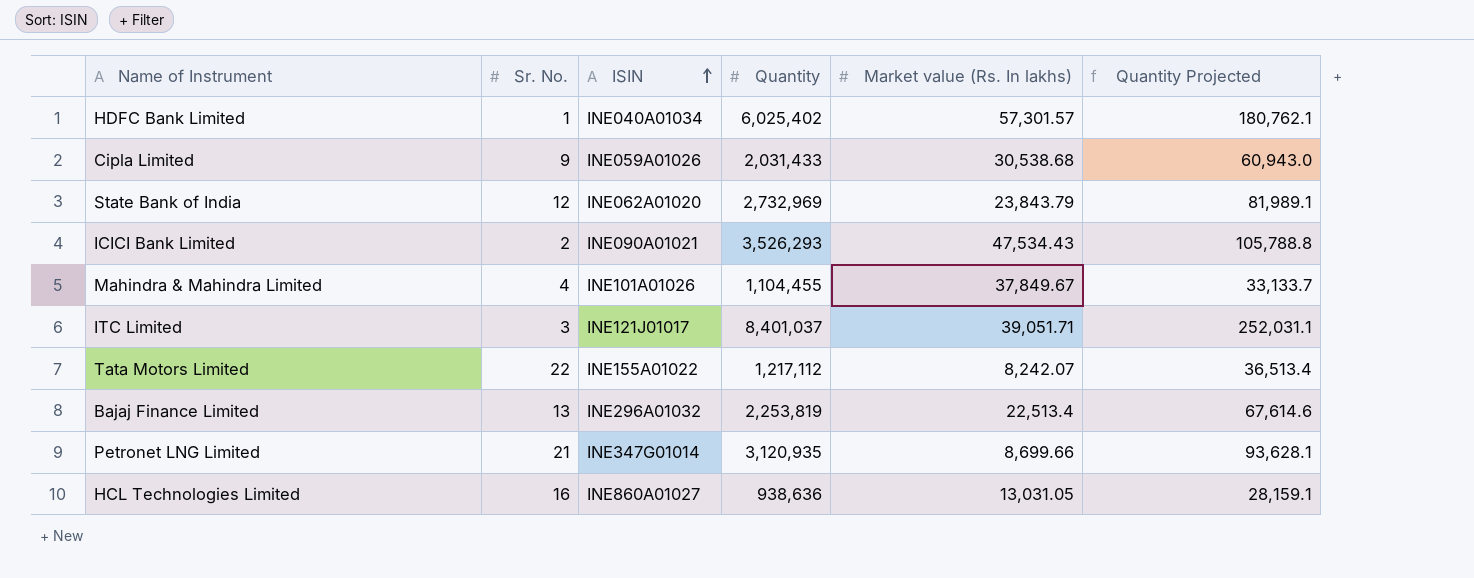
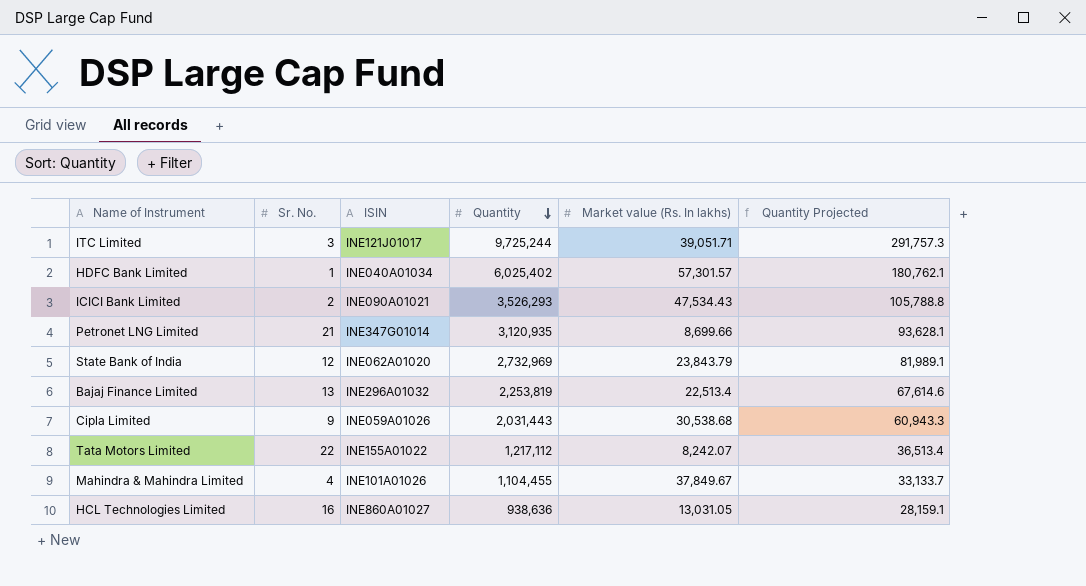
row order: ISIN ascending -> Quantity descending
ITC Limited | Quantity: 8,401,037 -> 9,725,244
ITC Limited | Quantity Projected: 252,031.1 -> 291,757.3
Cipla Limited | Quantity: 2,031,433 -> 2,031,443
Cipla Limited | Quantity Projected: 60,943.0 -> 60,943.3

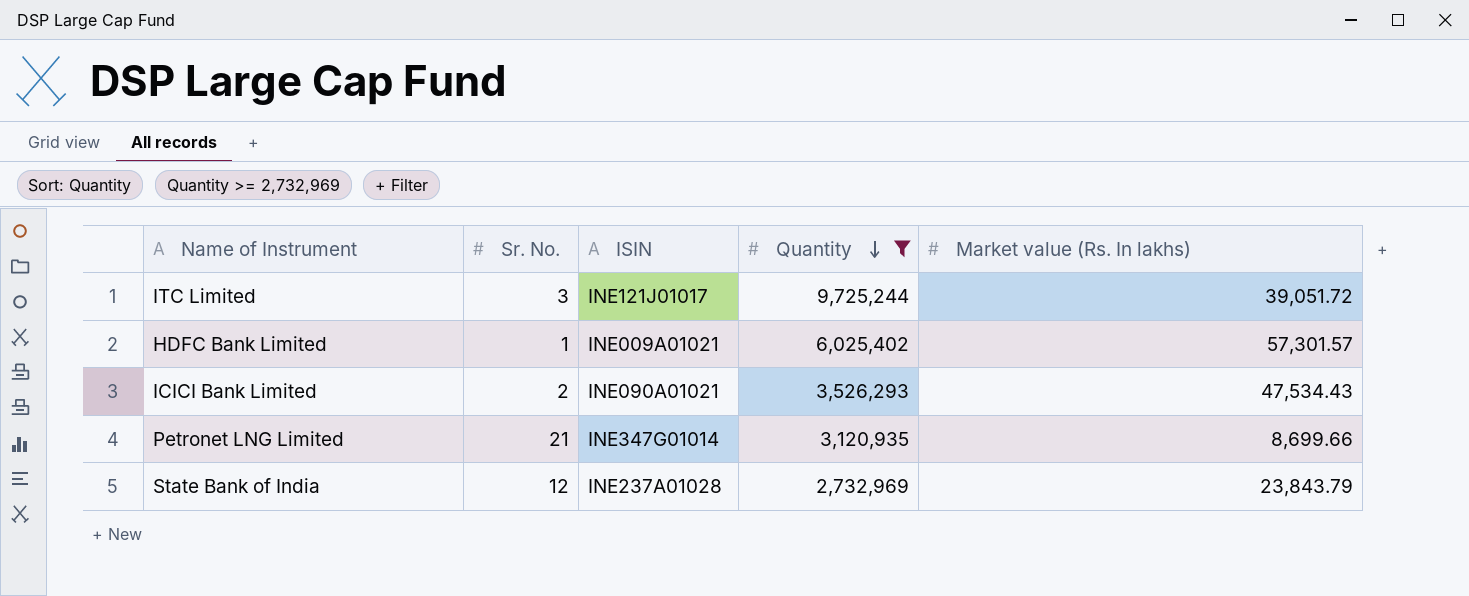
filter: none -> Quantity >= 2,732,969
column Quantity Projected | formula: [Quantity] * 0.03 -> none
ITC Limited | Market value (Rs. In lakhs): 39,051.71 -> 39,051.72
HDFC Bank Limited | ISIN: INE040A01034 -> INE009A01021
State Bank of India | ISIN: INE062A01020 -> INE237A01028

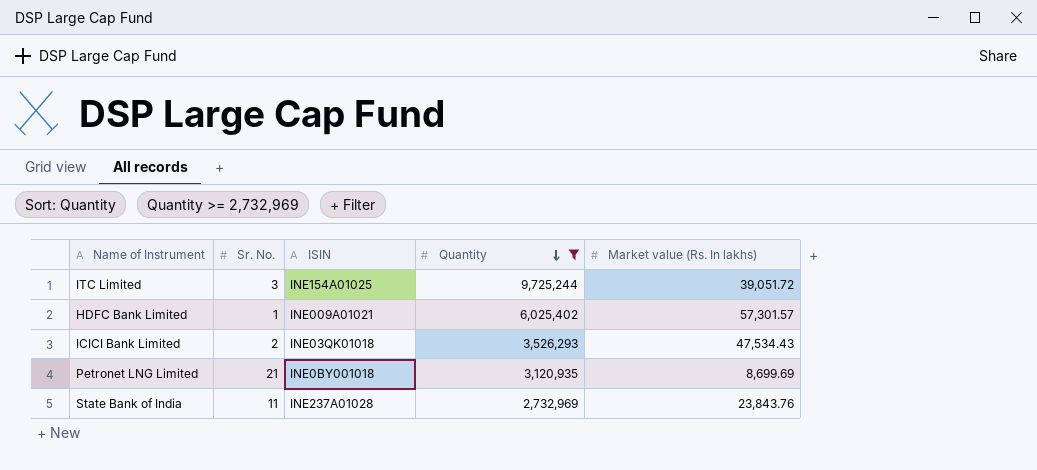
ITC Limited | ISIN: INE121J01017 -> INE154A01025
ICICI Bank Limited | ISIN: INE090A01021 -> INE03QK01018
Petronet LNG Limited | ISIN: INE347G01014 -> INE0BY001018
Petronet LNG Limited | Market value (Rs. In lakhs): 8,699.66 -> 8,699.69
State Bank of India | Sr. No.: 12 -> 11
State Bank of India | Market value (Rs. In lakhs): 23,843.79 -> 23,843.76

